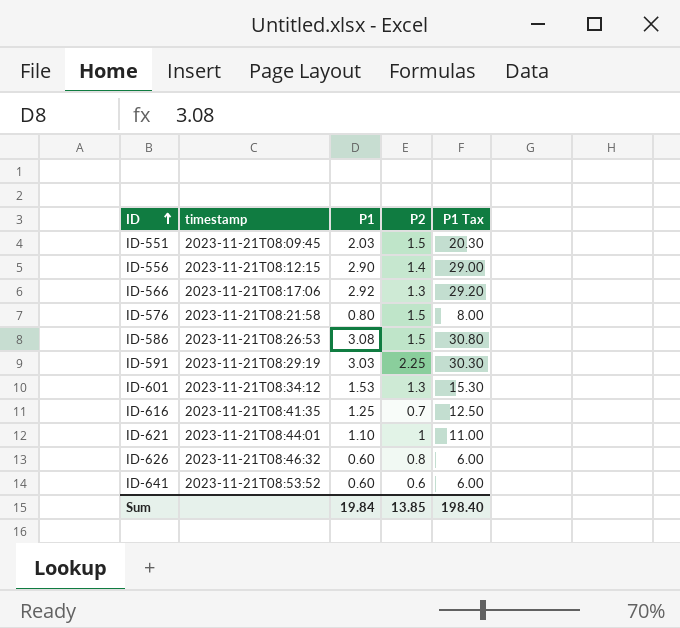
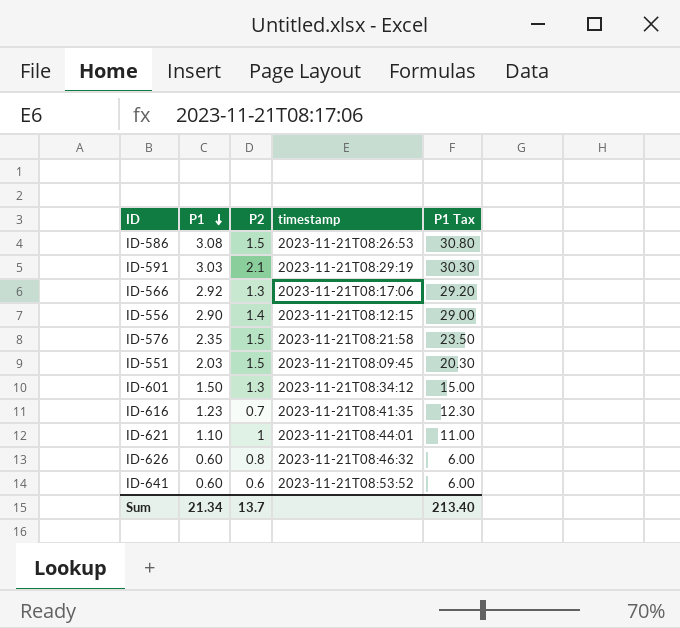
row order: ID ascending -> P1 descending
column timestamp | position: 2 -> 4
ID-591 | P2: 2.25 -> 2.1
ID-576 | P1: 0.80 -> 2.35
ID-576 | P1 Tax: 8.00 -> 23.50
ID-601 | P1: 1.53 -> 1.50
ID-601 | P1 Tax: 15.30 -> 15.00
ID-616 | P1: 1.25 -> 1.23
ID-616 | P1 Tax: 12.50 -> 12.30
Sum | P1: 19.84 -> 21.34
Sum | P2: 13.85 -> 13.7
Sum | P1 Tax: 198.40 -> 213.40

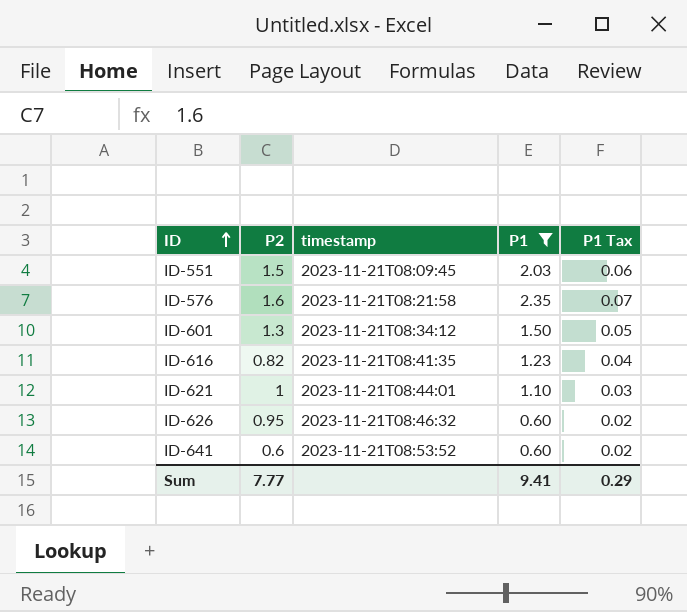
filter: none -> P1 <= 2.35
row order: P1 descending -> ID ascending
column P1 | position: 2 -> 4
column P1 Tax | formula: [P1] * 10 -> [P1] * 0.03
ID-576 | P2: 1.5 -> 1.6
ID-616 | P2: 0.7 -> 0.82
ID-626 | P2: 0.8 -> 0.95
Sum | P2: 13.7 -> 7.77
Sum | P1: 21.34 -> 9.41
Sum | P1 Tax: 213.40 -> 0.29

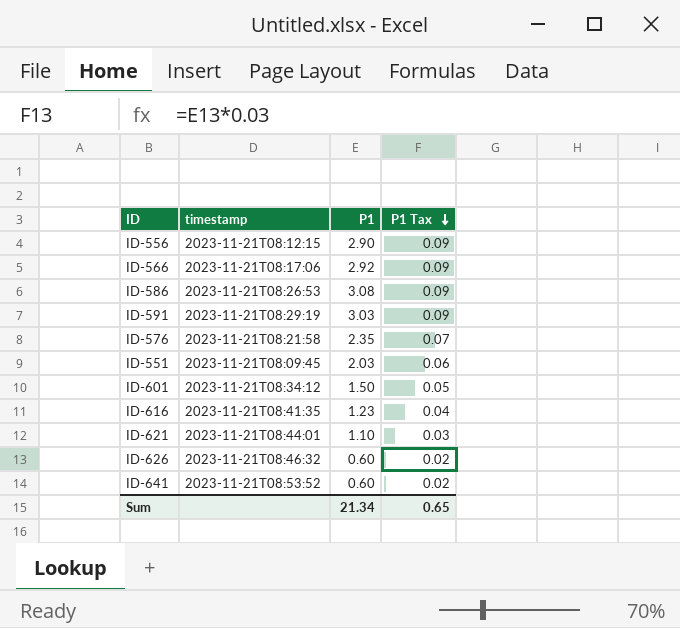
filter: P1 <= 2.35 -> none
row order: ID ascending -> P1 Tax descending
column P2 | position: 2 -> none
Sum | P1: 9.41 -> 21.34
Sum | P1 Tax: 0.29 -> 0.65

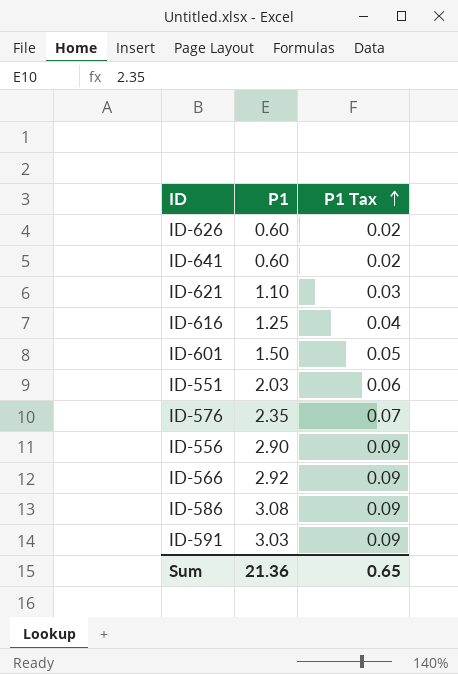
row order: P1 Tax descending -> P1 Tax ascending
column timestamp | position: 2 -> none
ID-616 | P1: 1.23 -> 1.25
Sum | P1: 21.34 -> 21.36

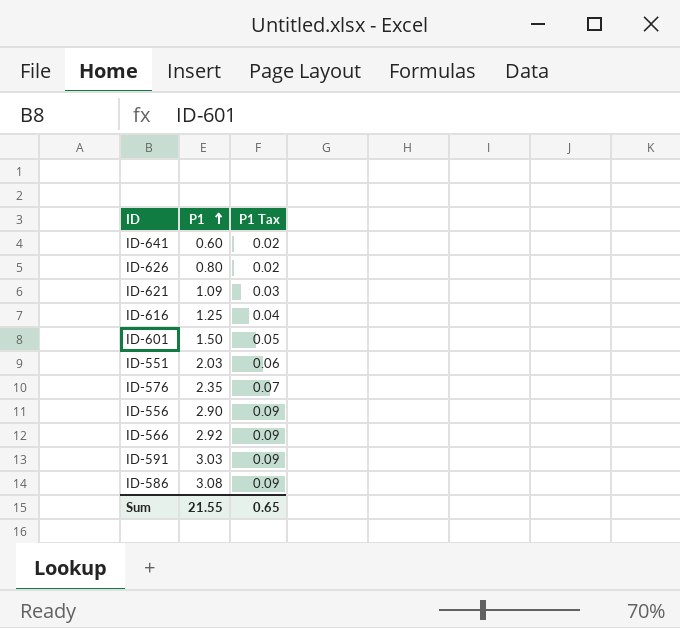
row order: P1 Tax ascending -> P1 ascending
ID-626 | P1: 0.60 -> 0.80
ID-621 | P1: 1.10 -> 1.09
Sum | P1: 21.36 -> 21.55

